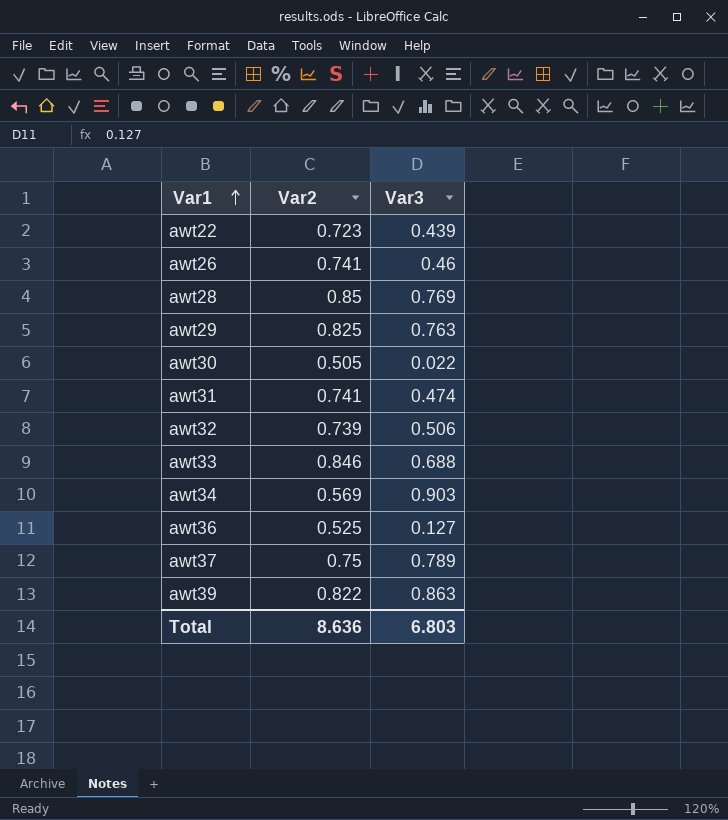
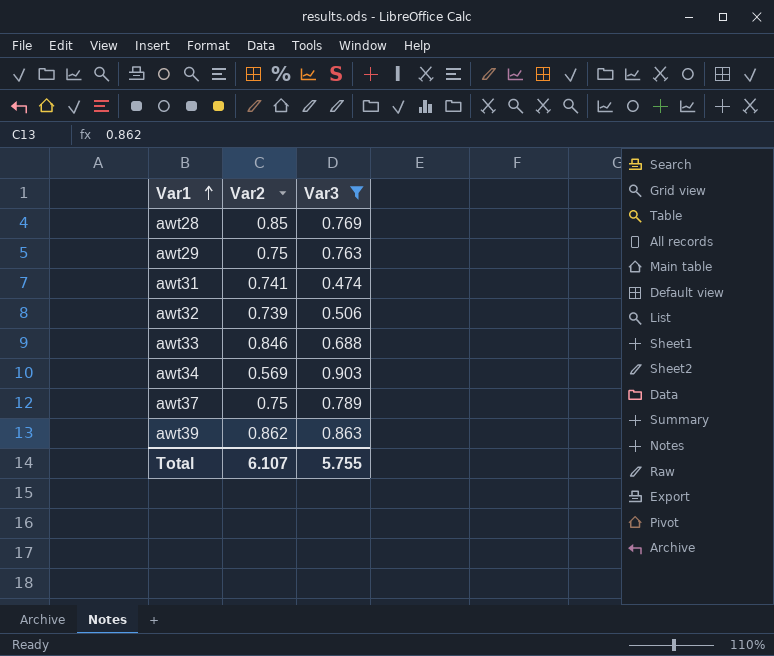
filter: none -> Var3 >= 0.474
awt29 | Var2: 0.825 -> 0.75
awt39 | Var2: 0.822 -> 0.862
Total | Var2: 8.636 -> 6.107
Total | Var3: 6.803 -> 5.755

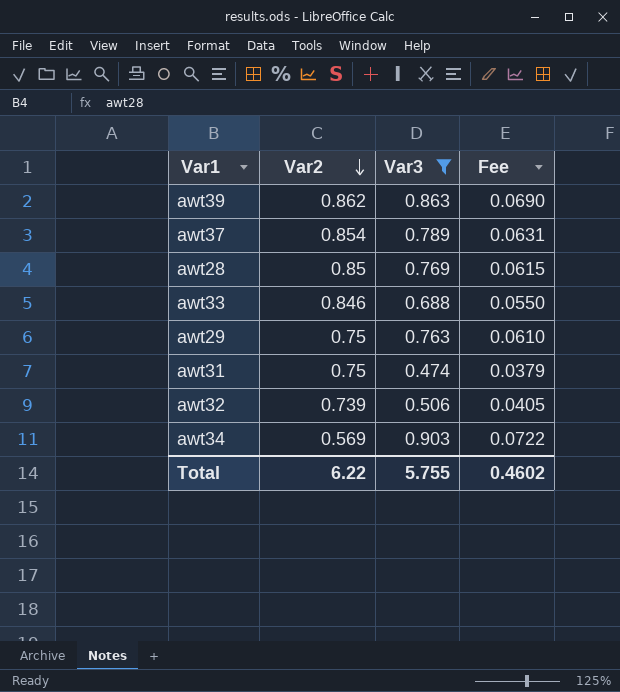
row order: Var1 ascending -> Var2 descending
column Fee | formula: none -> [Var3] * 0.08
awt37 | Var2: 0.75 -> 0.854
awt31 | Var2: 0.741 -> 0.75
Total | Var2: 6.107 -> 6.22

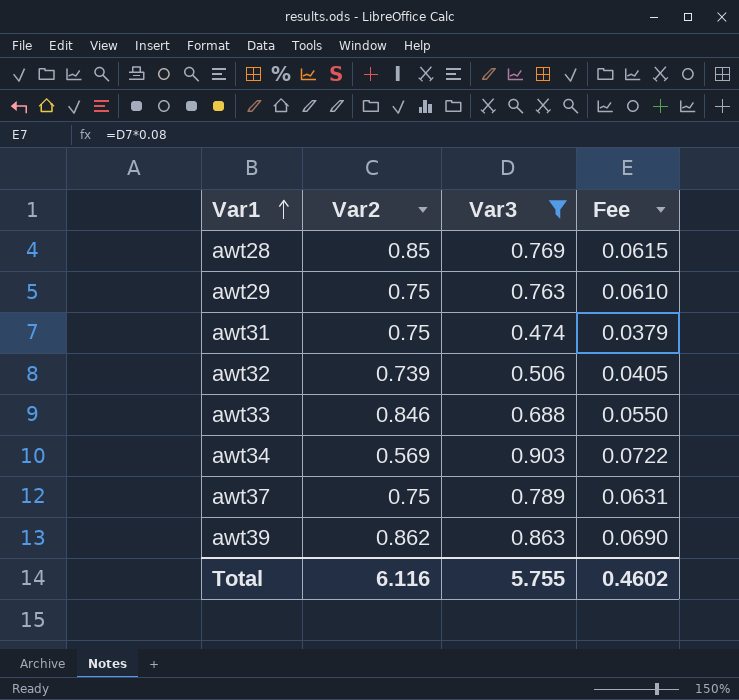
row order: Var2 descending -> Var1 ascending
awt37 | Var2: 0.854 -> 0.75
Total | Var2: 6.22 -> 6.116

